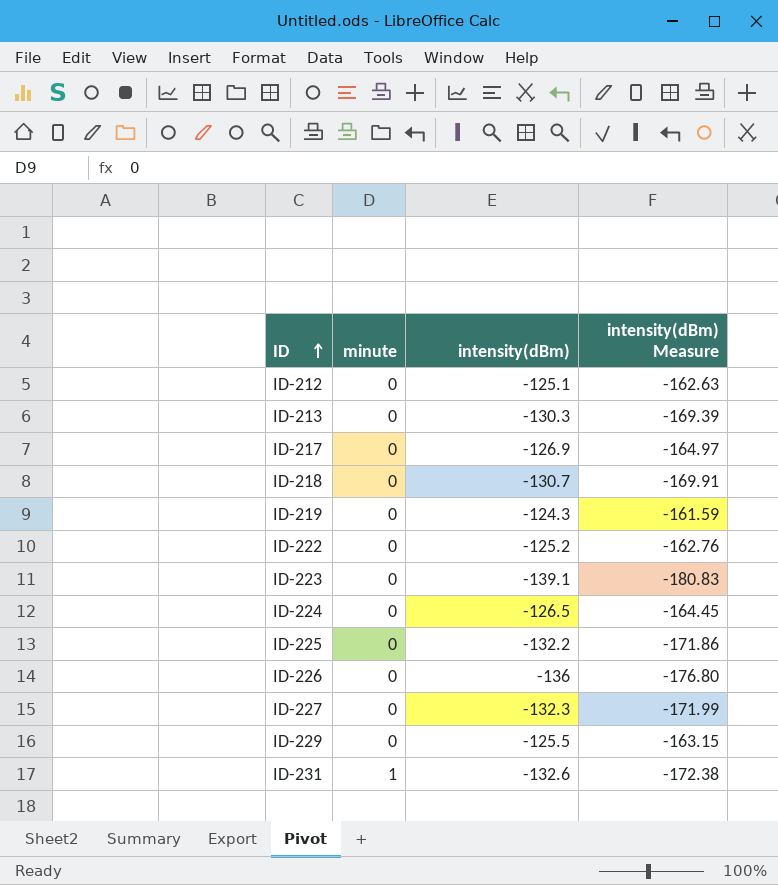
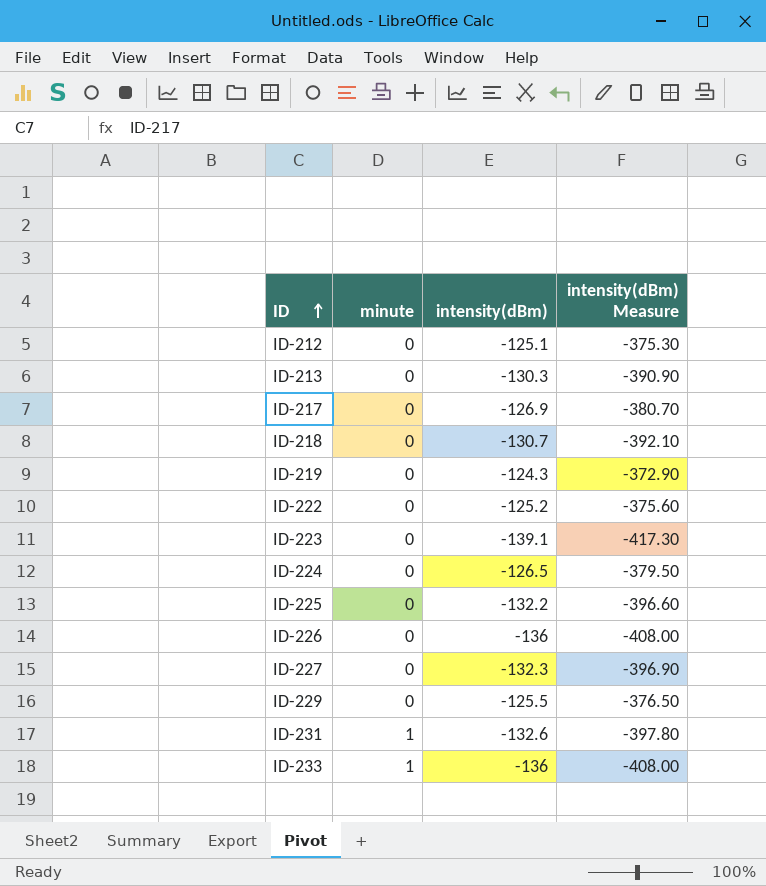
column intensity(dBm) Measure | formula: [intensity(dBm)] * 1.3 -> [intensity(dBm)] * 3
row ID-233: none -> 1 | -136 | -408.00

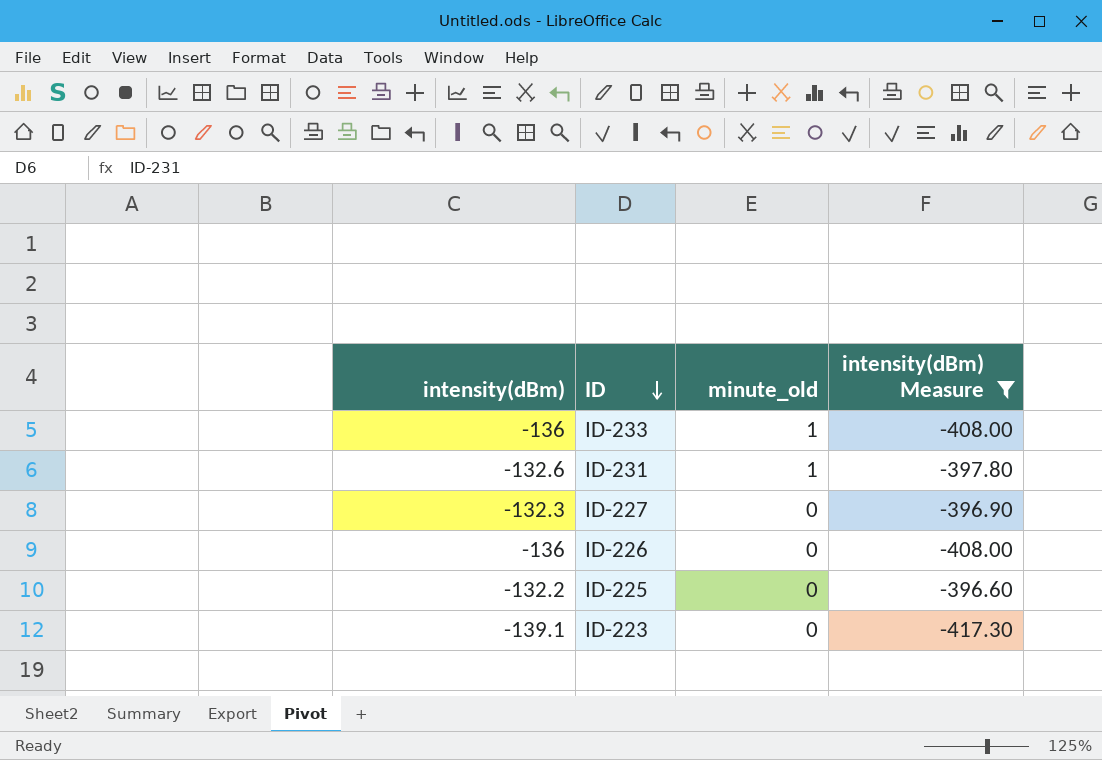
filter: none -> intensity(dBm) Measure <= -396.60
row order: ID ascending -> ID descending
column intensity(dBm) | position: 3 -> 1
column name: minute -> minute_old

